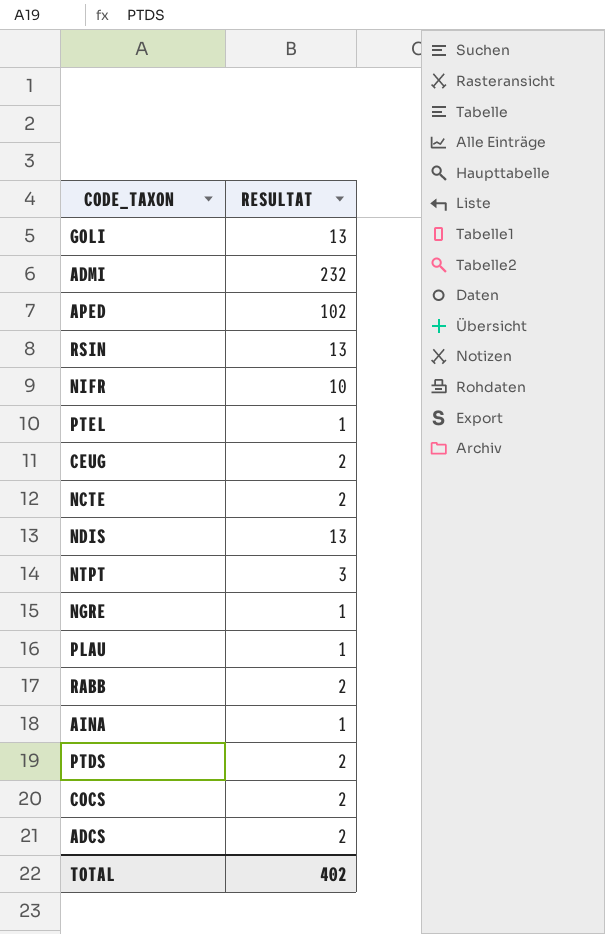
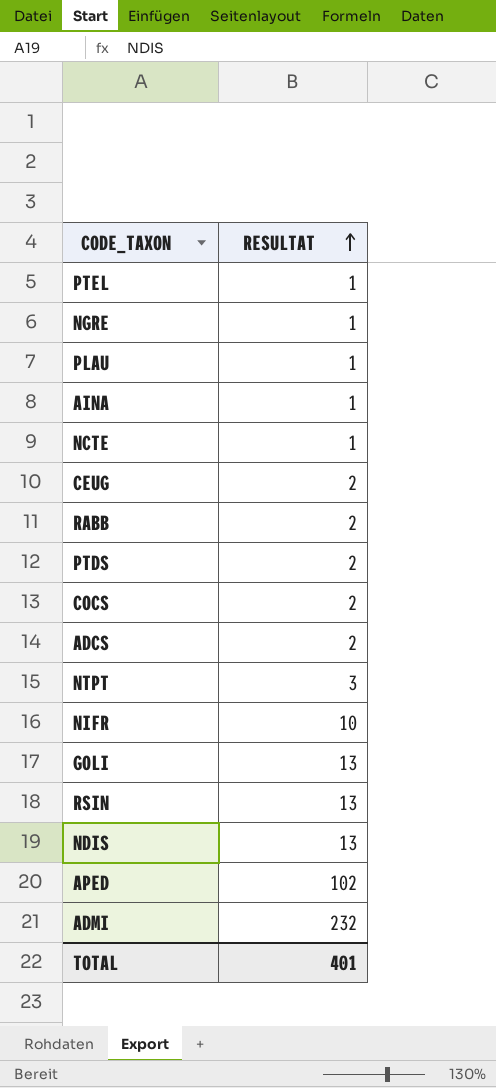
row order: none -> RESULTAT ascending
NCTE | RESULTAT: 2 -> 1
TOTAL | RESULTAT: 402 -> 401

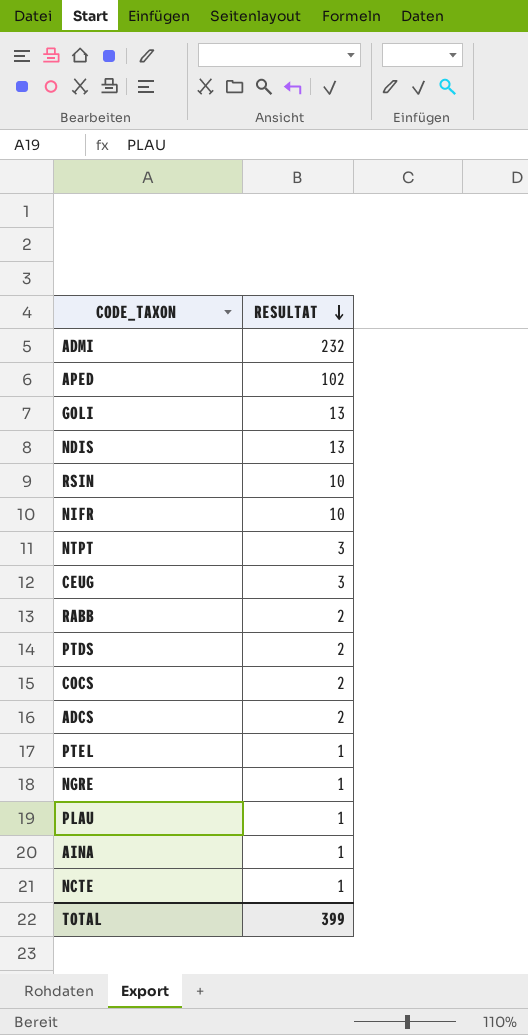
row order: RESULTAT ascending -> RESULTAT descending
RSIN | RESULTAT: 13 -> 10
CEUG | RESULTAT: 2 -> 3
TOTAL | RESULTAT: 401 -> 399

